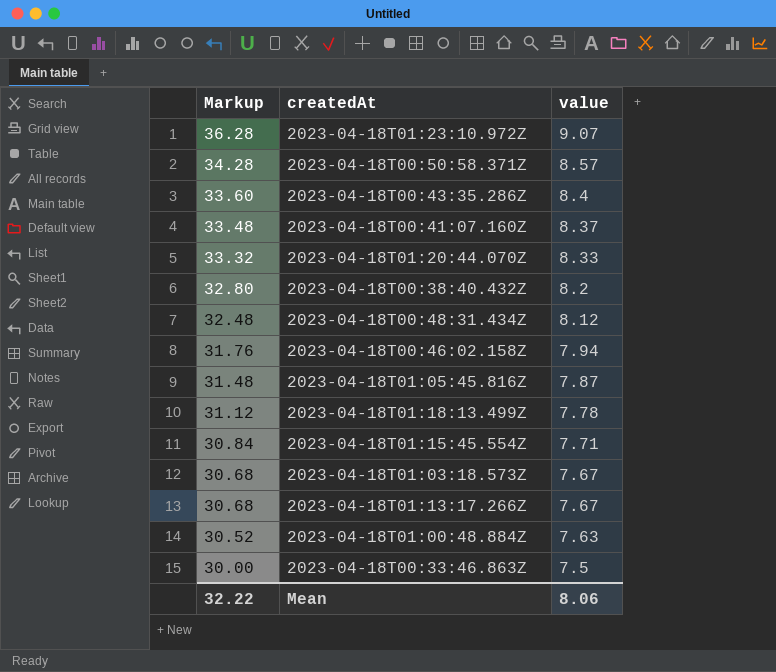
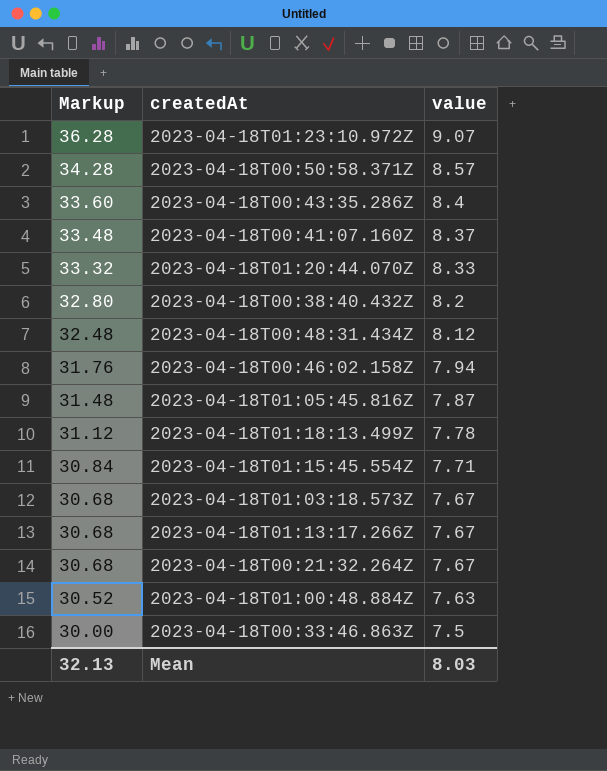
row 2023-04-18T00:21:32.264Z: none -> 30.68 | 7.67
Mean | Markup: 32.22 -> 32.13
Mean | value: 8.06 -> 8.03

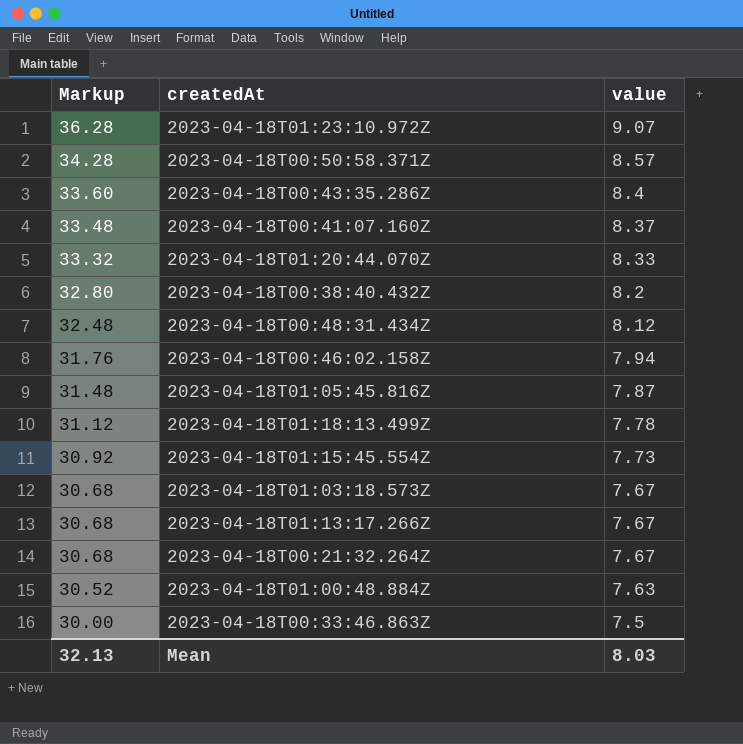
2023-04-18T01:15:45.554Z | Markup: 30.84 -> 30.92
2023-04-18T01:15:45.554Z | value: 7.71 -> 7.73

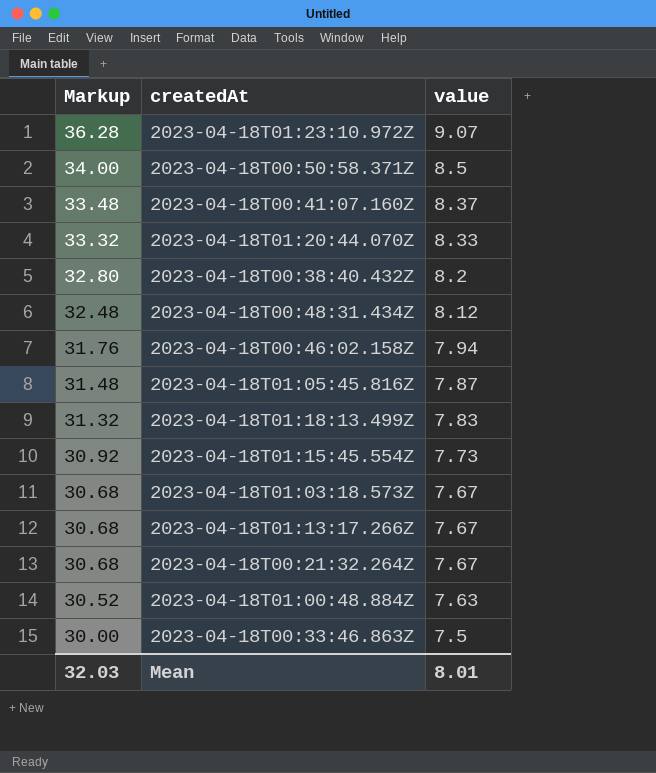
row 2023-04-18T00:43:35.286Z: 33.60 | 8.4 -> none
2023-04-18T00:50:58.371Z | Markup: 34.28 -> 34.00
2023-04-18T00:50:58.371Z | value: 8.57 -> 8.5
2023-04-18T01:18:13.499Z | Markup: 31.12 -> 31.32
2023-04-18T01:18:13.499Z | value: 7.78 -> 7.83
Mean | Markup: 32.13 -> 32.03
Mean | value: 8.03 -> 8.01

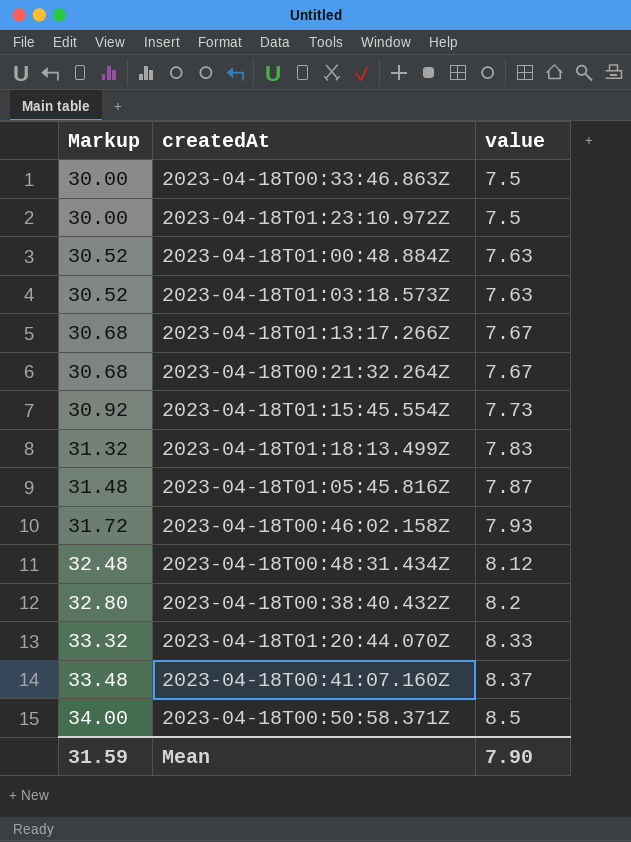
row order: Markup descending -> Markup ascending
2023-04-18T01:23:10.972Z | Markup: 36.28 -> 30.00
2023-04-18T01:23:10.972Z | value: 9.07 -> 7.5
2023-04-18T01:03:18.573Z | Markup: 30.68 -> 30.52
2023-04-18T01:03:18.573Z | value: 7.67 -> 7.63
2023-04-18T00:46:02.158Z | Markup: 31.76 -> 31.72
2023-04-18T00:46:02.158Z | value: 7.94 -> 7.93
Mean | Markup: 32.03 -> 31.59
Mean | value: 8.01 -> 7.90

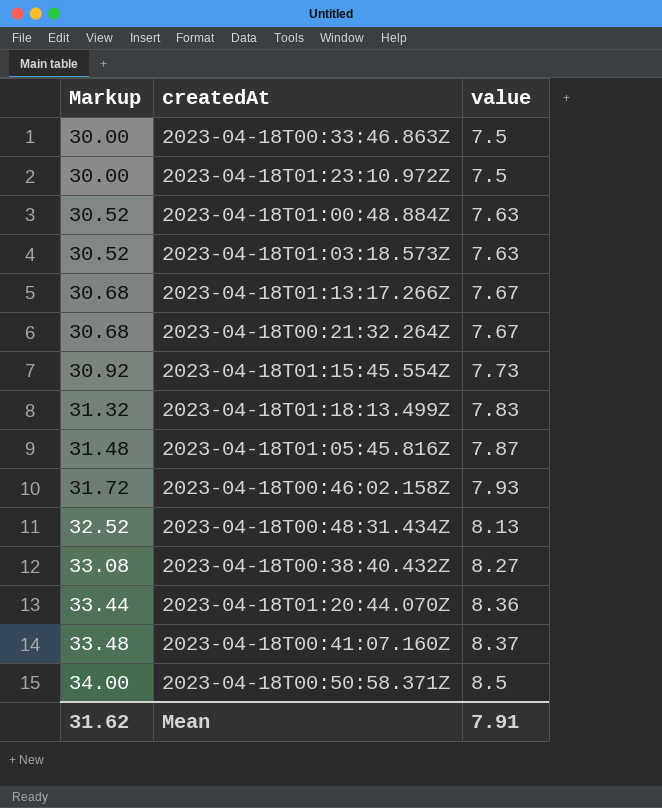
2023-04-18T00:48:31.434Z | Markup: 32.48 -> 32.52
2023-04-18T00:48:31.434Z | value: 8.12 -> 8.13
2023-04-18T00:38:40.432Z | Markup: 32.80 -> 33.08
2023-04-18T00:38:40.432Z | value: 8.2 -> 8.27
2023-04-18T01:20:44.070Z | Markup: 33.32 -> 33.44
2023-04-18T01:20:44.070Z | value: 8.33 -> 8.36
Mean | Markup: 31.59 -> 31.62
Mean | value: 7.90 -> 7.91

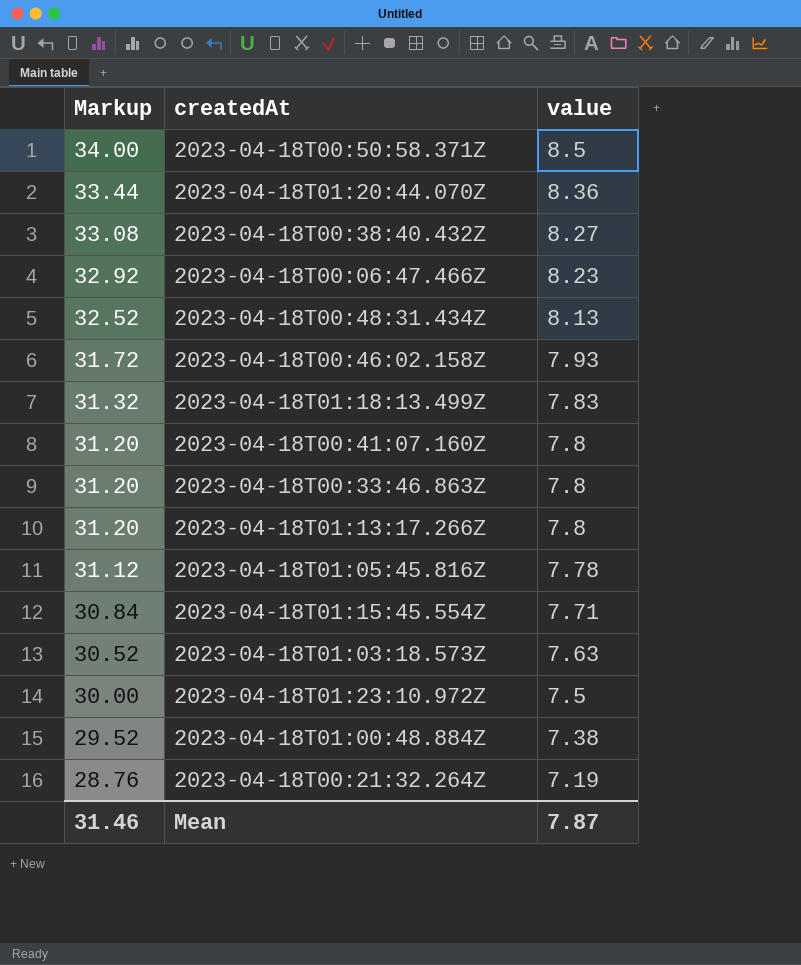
row order: Markup ascending -> Markup descending
row 2023-04-18T00:06:47.466Z: none -> 32.92 | 8.23
2023-04-18T00:41:07.160Z | Markup: 33.48 -> 31.20
2023-04-18T00:41:07.160Z | value: 8.37 -> 7.8
2023-04-18T00:33:46.863Z | Markup: 30.00 -> 31.20
2023-04-18T00:33:46.863Z | value: 7.5 -> 7.8
2023-04-18T01:13:17.266Z | Markup: 30.68 -> 31.20
2023-04-18T01:13:17.266Z | value: 7.67 -> 7.8
2023-04-18T01:05:45.816Z | Markup: 31.48 -> 31.12
2023-04-18T01:05:45.816Z | value: 7.87 -> 7.78
2023-04-18T01:15:45.554Z | Markup: 30.92 -> 30.84
2023-04-18T01:15:45.554Z | value: 7.73 -> 7.71
2023-04-18T01:00:48.884Z | Markup: 30.52 -> 29.52
2023-04-18T01:00:48.884Z | value: 7.63 -> 7.38
2023-04-18T00:21:32.264Z | Markup: 30.68 -> 28.76
2023-04-18T00:21:32.264Z | value: 7.67 -> 7.19
Mean | Markup: 31.62 -> 31.46
Mean | value: 7.91 -> 7.87

